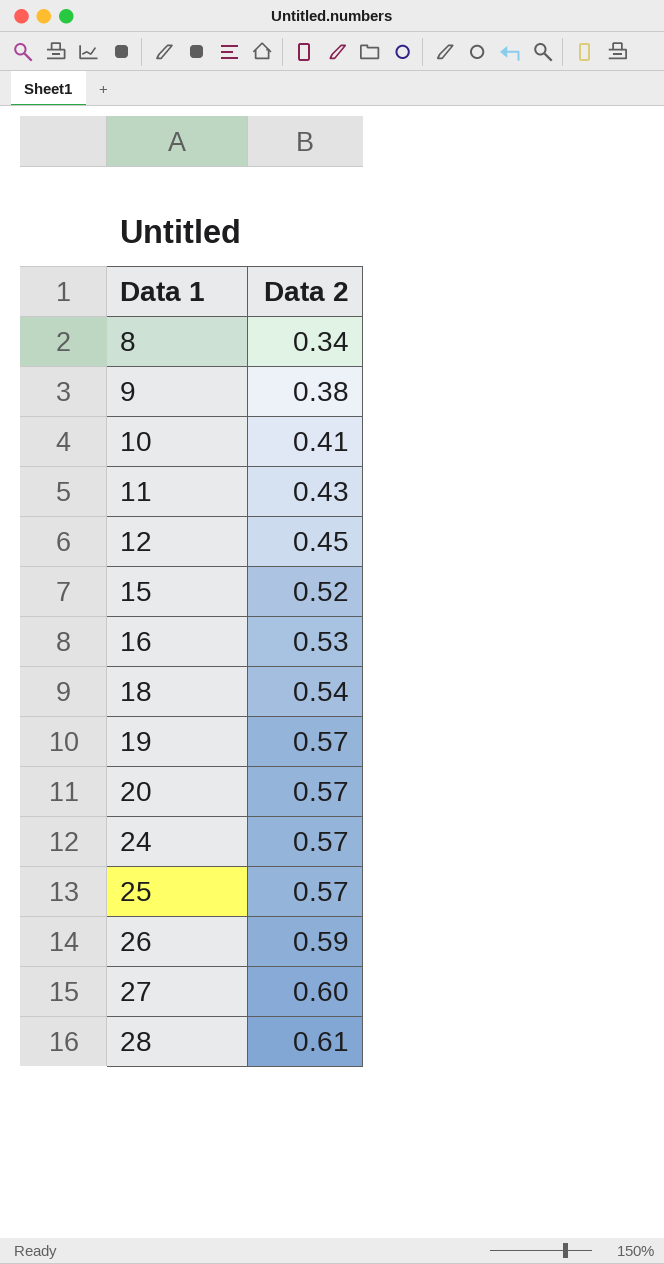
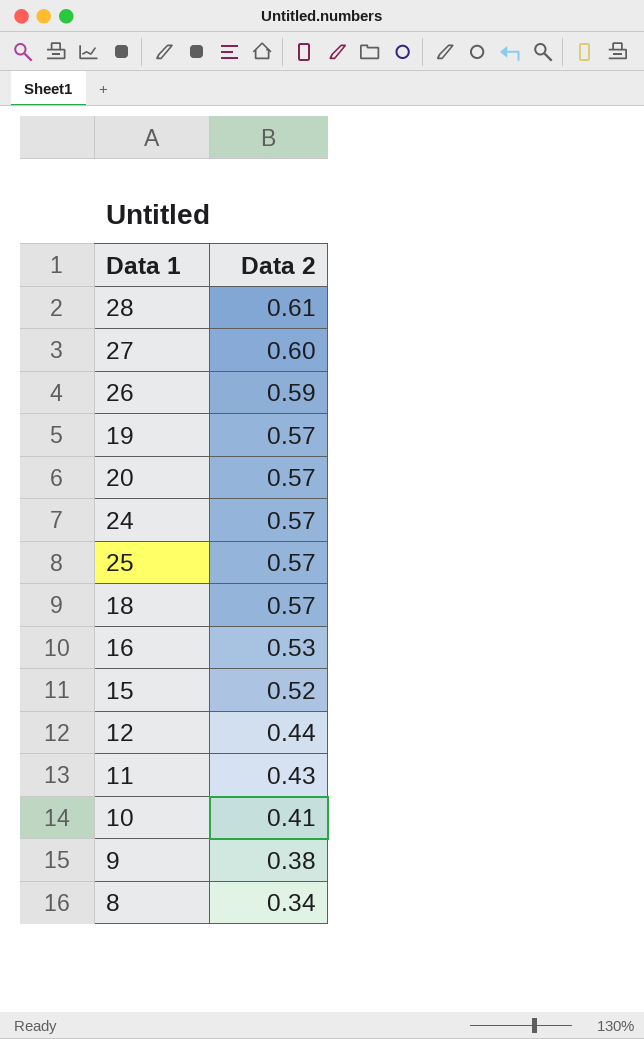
row order: Data 1 ascending -> Data 2 descending
18 | Data 2: 0.54 -> 0.57
12 | Data 2: 0.45 -> 0.44

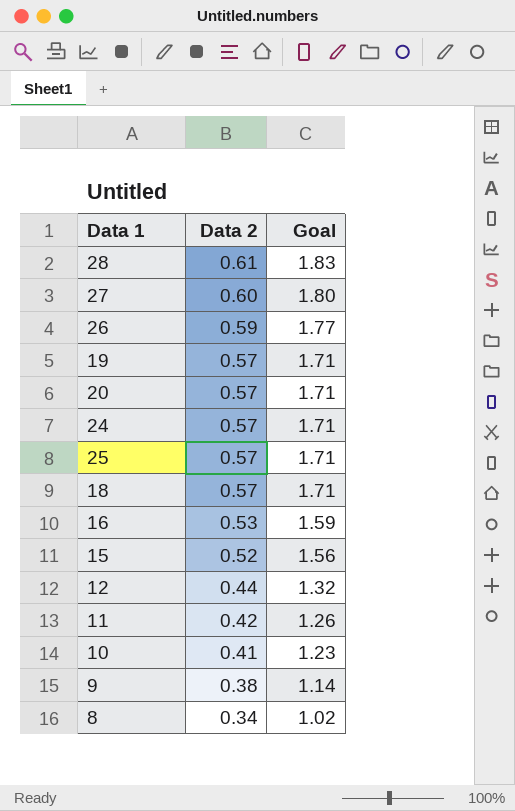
column Goal | formula: none -> [Data 2] * 3
11 | Data 2: 0.43 -> 0.42

